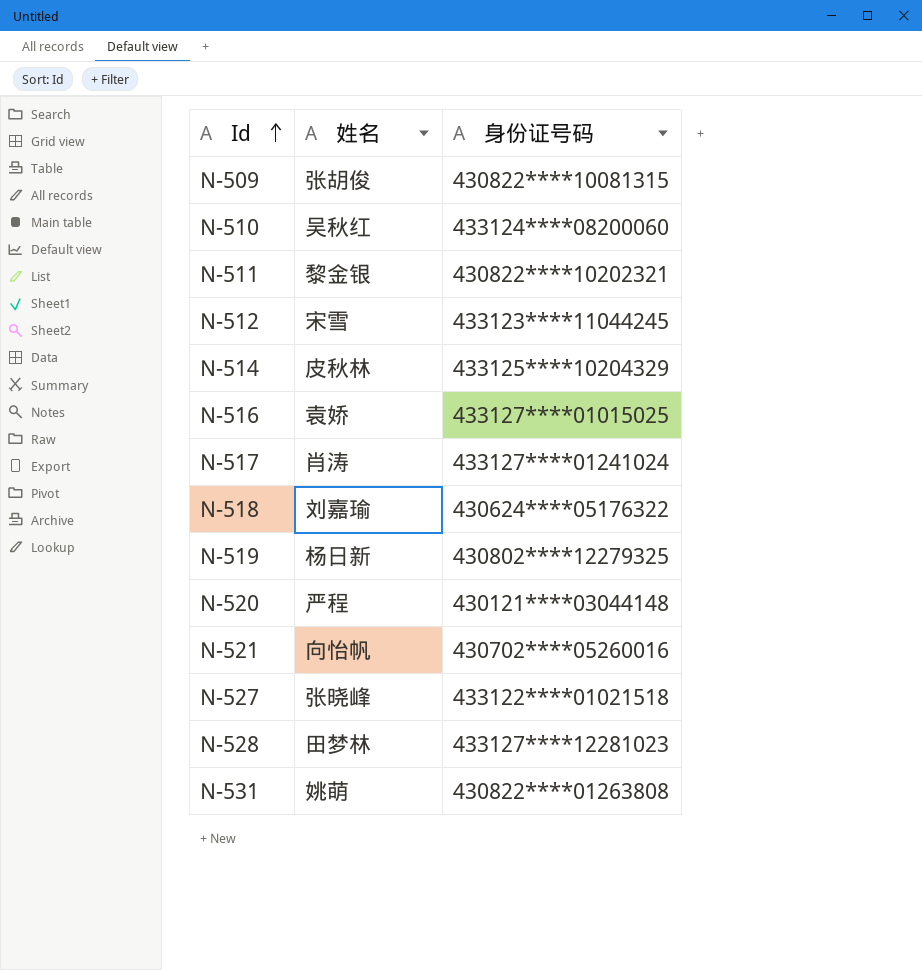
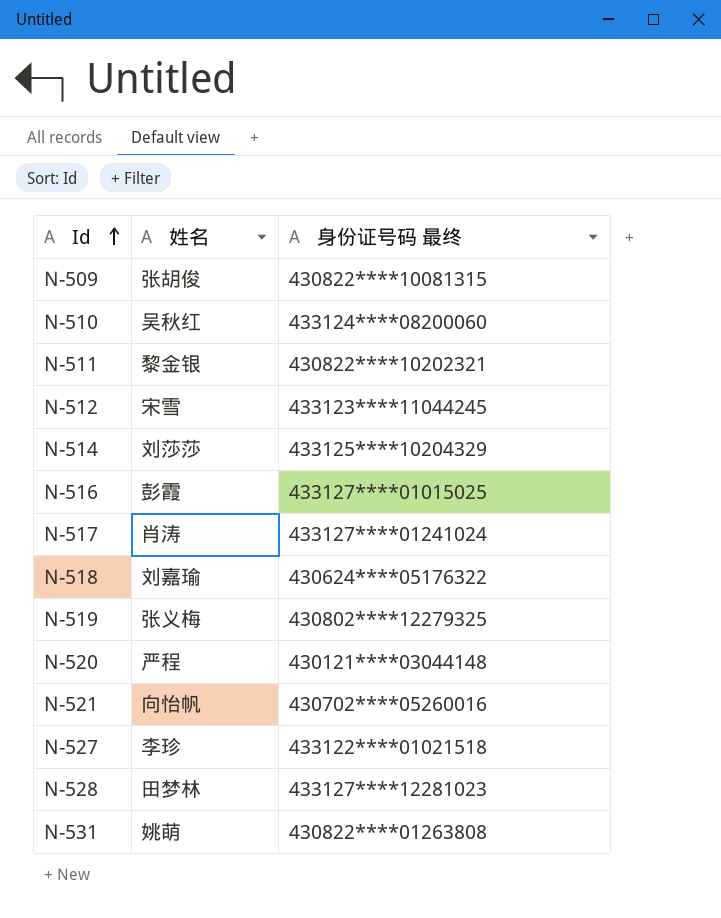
column name: 身份证号码 -> 身份证号码 最终
N-514 | 姓名: 皮秋林 -> 刘莎莎
N-516 | 姓名: 袁娇 -> 彭霞
N-519 | 姓名: 杨日新 -> 张义梅
N-527 | 姓名: 张晓峰 -> 李珍

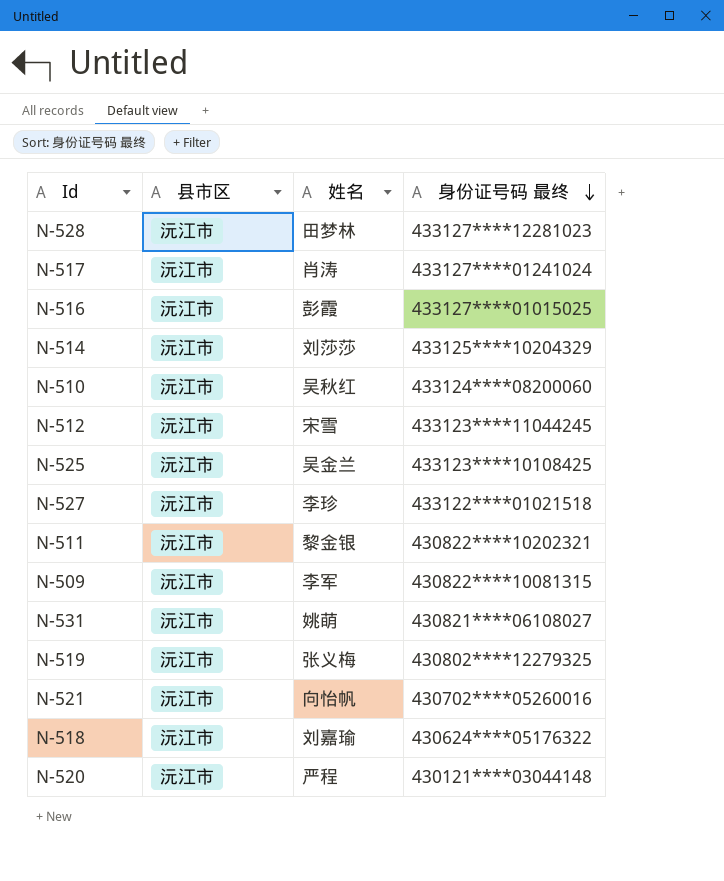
row order: Id ascending -> 身份证号码 最终 descending
column 县市区 | position: none -> 2
row N-525: none -> 沅江市 | 吴金兰 | 433123****10108425
N-509 | 姓名: 张胡俊 -> 李军
N-531 | 身份证号码 最终: 430822****01263808 -> 430821****06108027

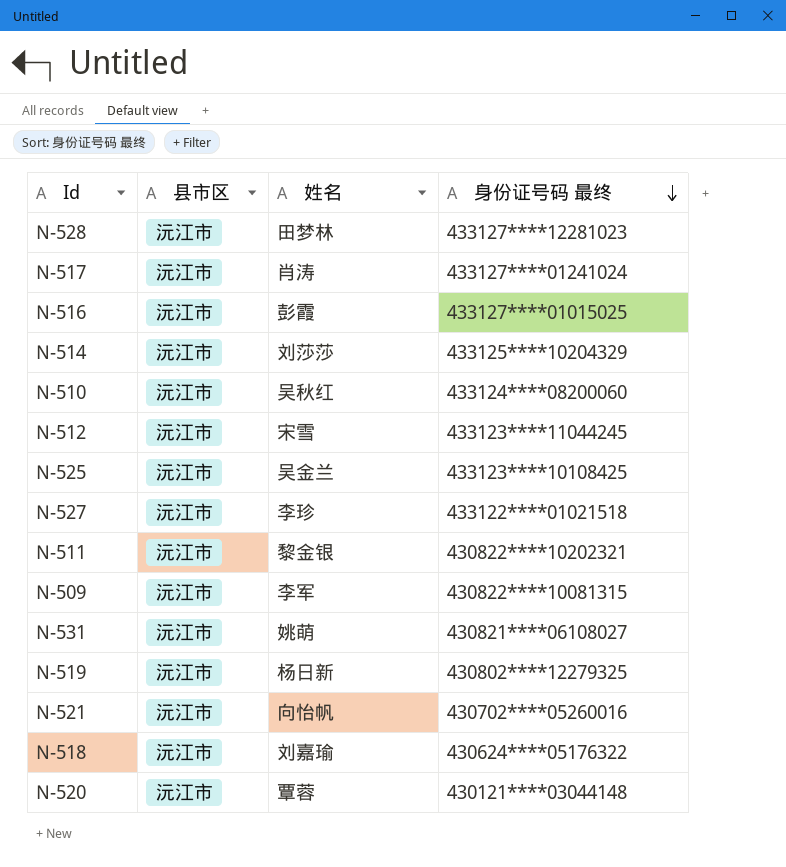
N-519 | 姓名: 张义梅 -> 杨日新
N-520 | 姓名: 严程 -> 覃蓉

